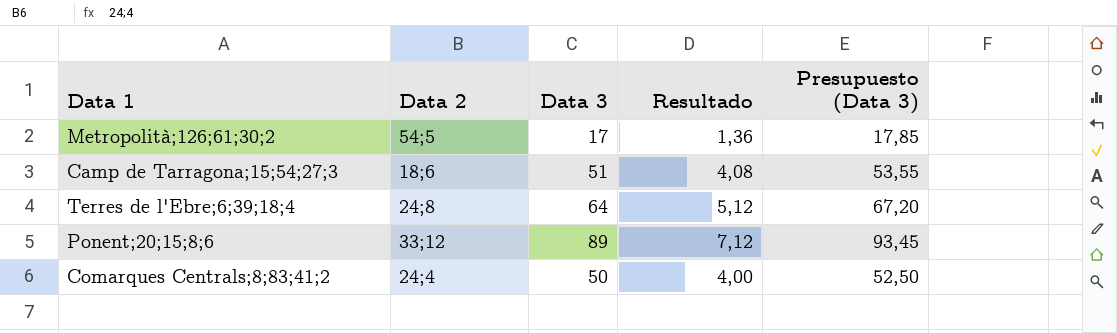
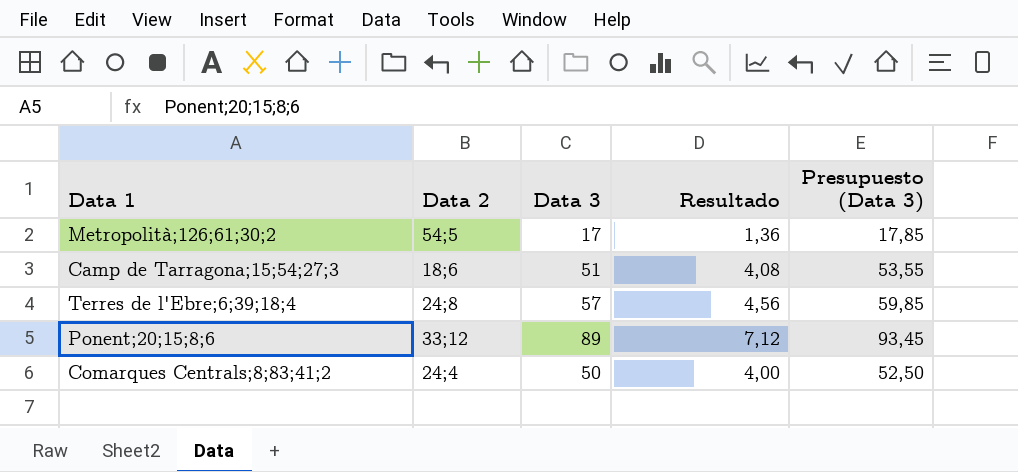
Terres de l'Ebre;6;39;18;4 | Data 3: 64 -> 57
Terres de l'Ebre;6;39;18;4 | Resultado: 5,12 -> 4,56
Terres de l'Ebre;6;39;18;4 | Presupuesto (Data 3): 67,20 -> 59,85

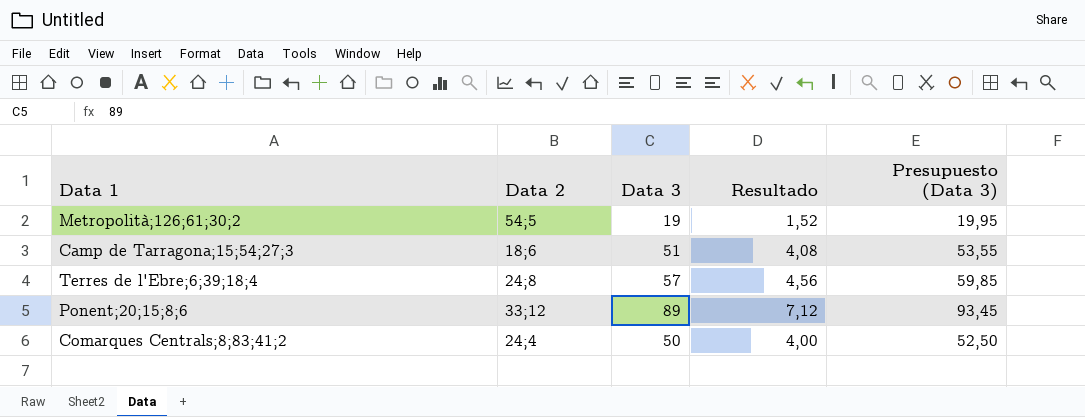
Metropolità;126;61;30;2 | Data 3: 17 -> 19
Metropolità;126;61;30;2 | Resultado: 1,36 -> 1,52
Metropolità;126;61;30;2 | Presupuesto (Data 3): 17,85 -> 19,95

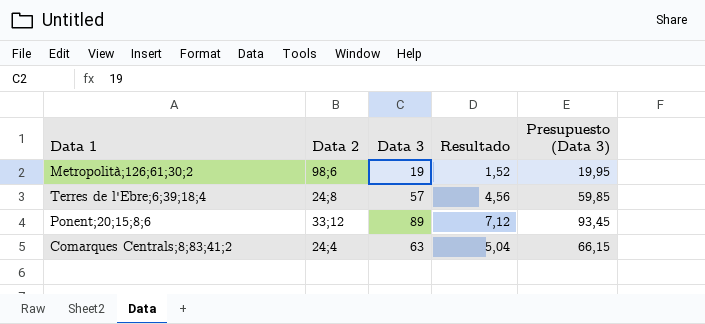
row Camp de Tarragona;15;54;27;3: 18;6 | 51 | 4,08 | 53,55 -> none
Metropolità;126;61;30;2 | Data 2: 54;5 -> 98;6
Comarques Centrals;8;83;41;2 | Data 3: 50 -> 63
Comarques Centrals;8;83;41;2 | Resultado: 4,00 -> 5,04
Comarques Centrals;8;83;41;2 | Presupuesto (Data 3): 52,50 -> 66,15

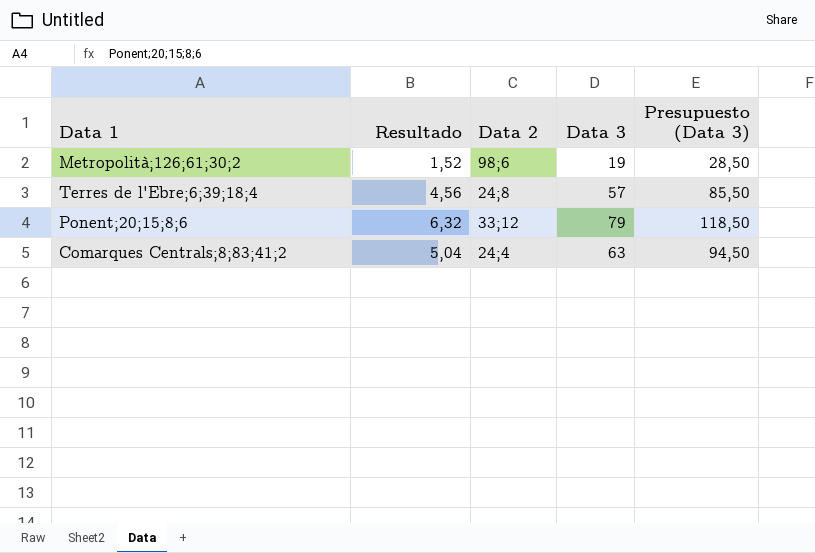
column Resultado | position: 4 -> 2
column Presupuesto (Data 3) | formula: [Data 3] * 1,05 -> [Data 3] * 1,5
Ponent;20;15;8;6 | Resultado: 7,12 -> 6,32
Ponent;20;15;8;6 | Data 3: 89 -> 79

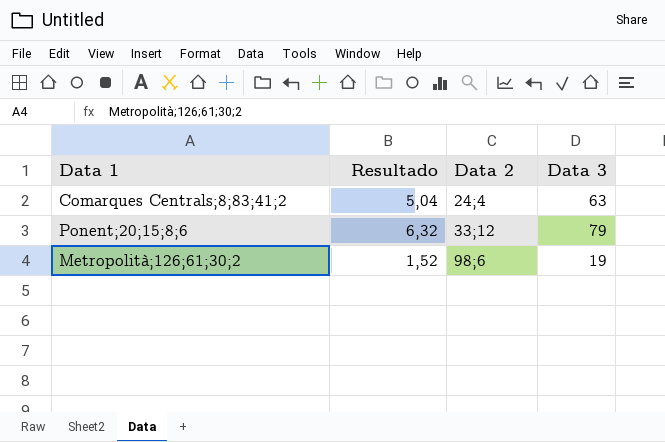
row order: none -> Data 2 ascending
column Presupuesto (Data 3) | formula: [Data 3] * 1,5 -> none
row Terres de l'Ebre;6;39;18;4: 4,56 | 24;8 | 57 | 85,50 -> none

